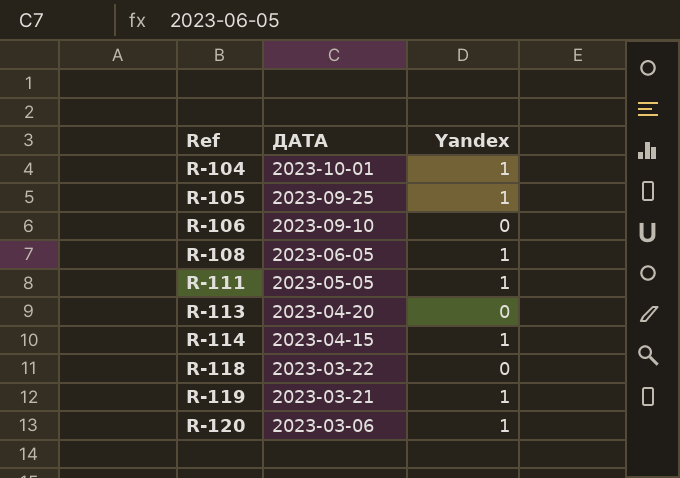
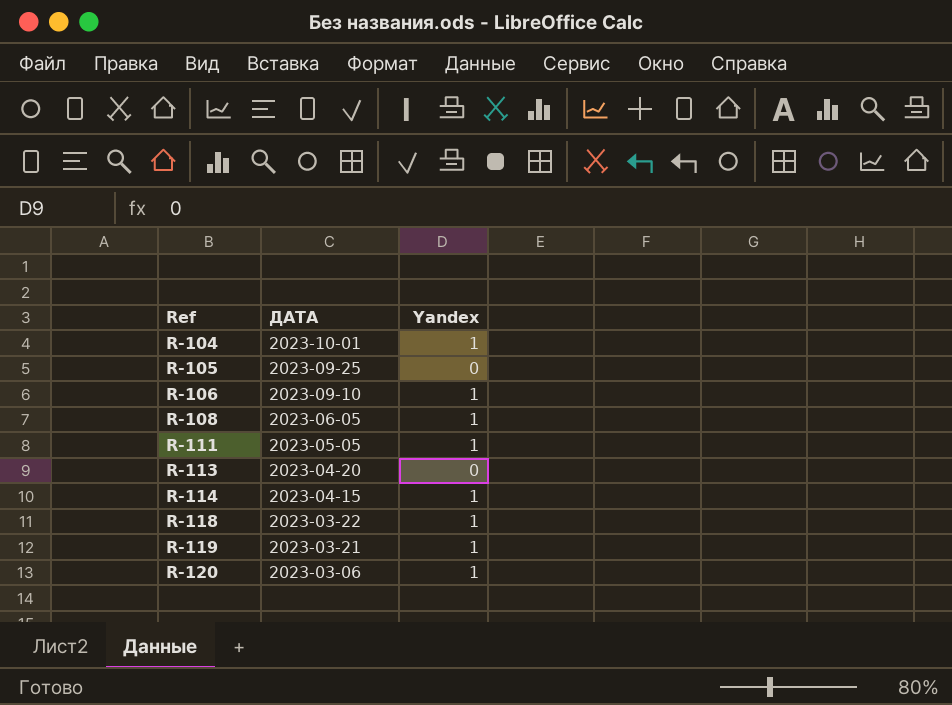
R-105 | Yandex: 1 -> 0
R-106 | Yandex: 0 -> 1
R-118 | Yandex: 0 -> 1

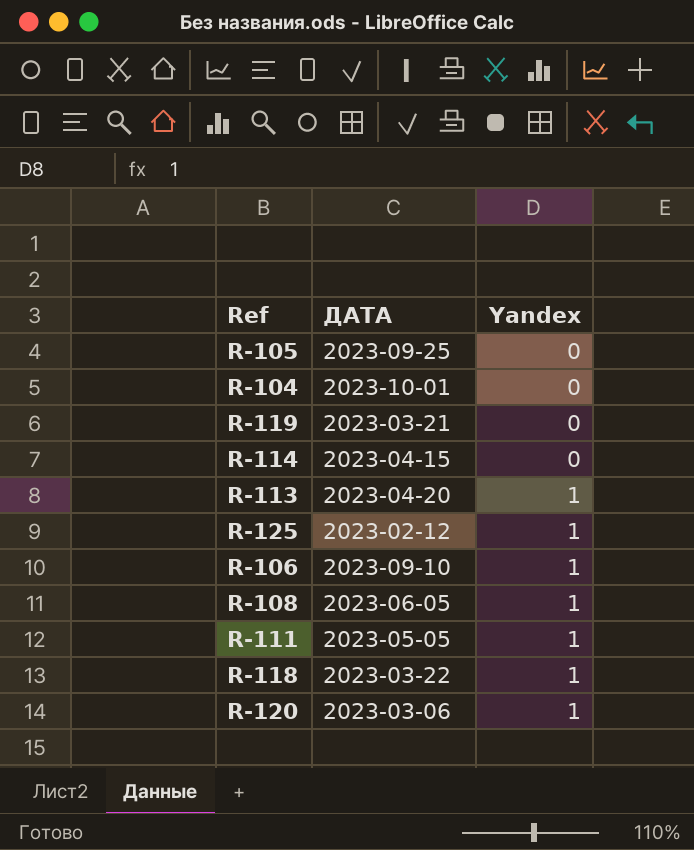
row order: Ref ascending -> Yandex ascending
R-104 | Yandex: 1 -> 0
R-119 | Yandex: 1 -> 0
R-114 | Yandex: 1 -> 0
R-113 | Yandex: 0 -> 1
row R-125: none -> 2023-02-12 | 1

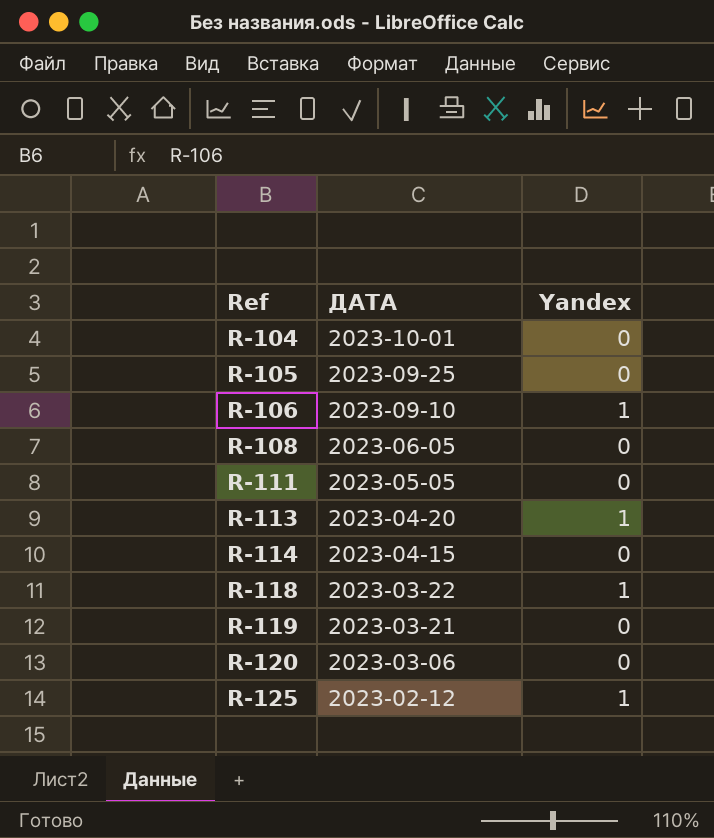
row order: Yandex ascending -> Ref ascending
R-108 | Yandex: 1 -> 0
R-111 | Yandex: 1 -> 0
R-120 | Yandex: 1 -> 0

